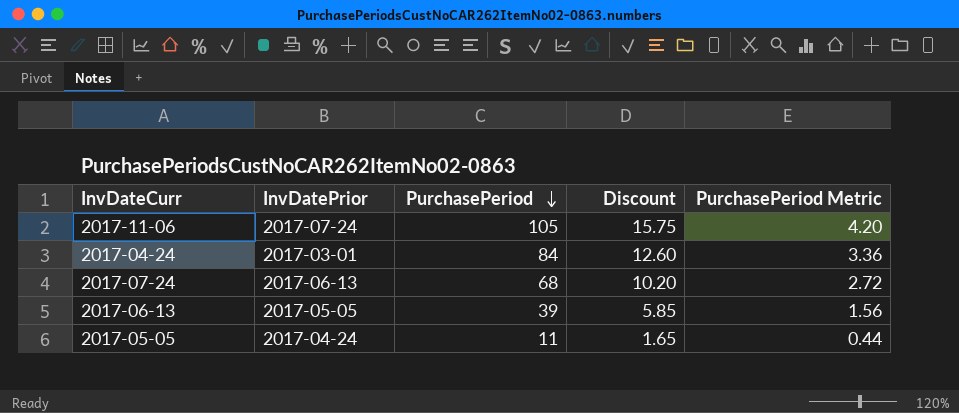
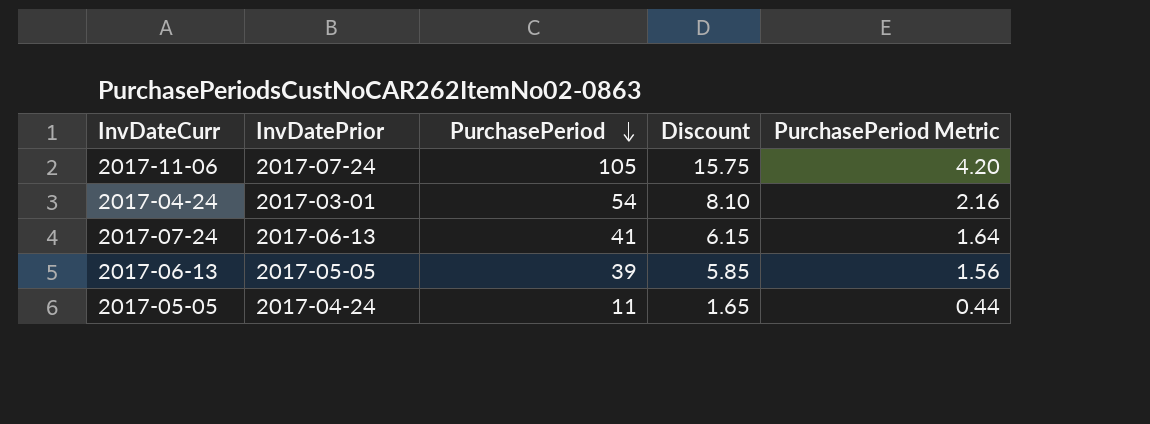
2017-04-24 | PurchasePeriod: 84 -> 54
2017-04-24 | Discount: 12.60 -> 8.10
2017-04-24 | PurchasePeriod Metric: 3.36 -> 2.16
2017-07-24 | PurchasePeriod: 68 -> 41
2017-07-24 | Discount: 10.20 -> 6.15
2017-07-24 | PurchasePeriod Metric: 2.72 -> 1.64

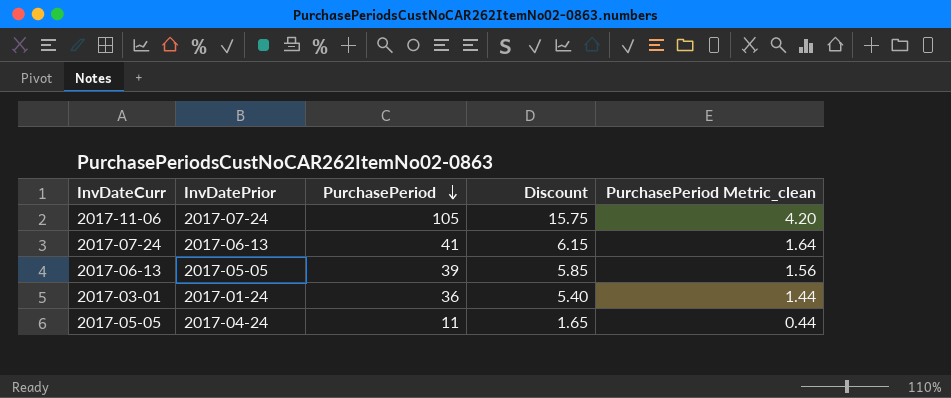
column name: PurchasePeriod Metric -> PurchasePeriod Metric_clean
row 2017-04-24: 2017-03-01 | 54 | 8.10 | 2.16 -> none
row 2017-03-01: none -> 2017-01-24 | 36 | 5.40 | 1.44

